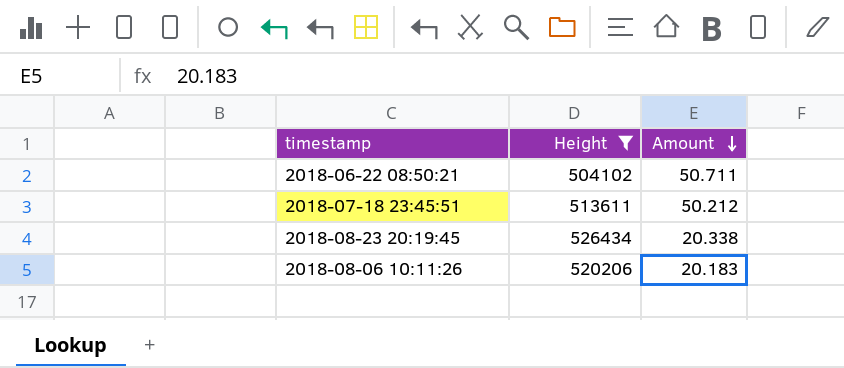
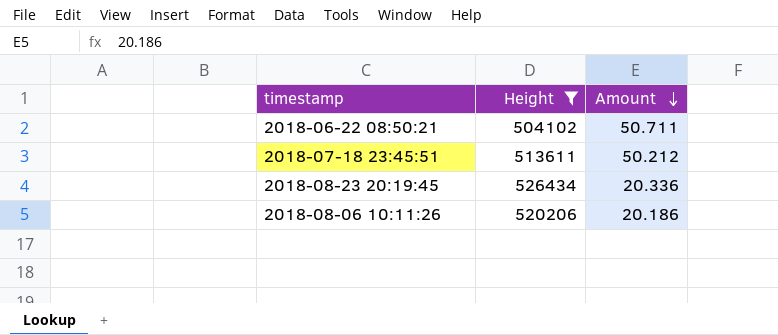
2018-08-23 20:19:45 | Amount: 20.338 -> 20.336
2018-08-06 10:11:26 | Amount: 20.183 -> 20.186

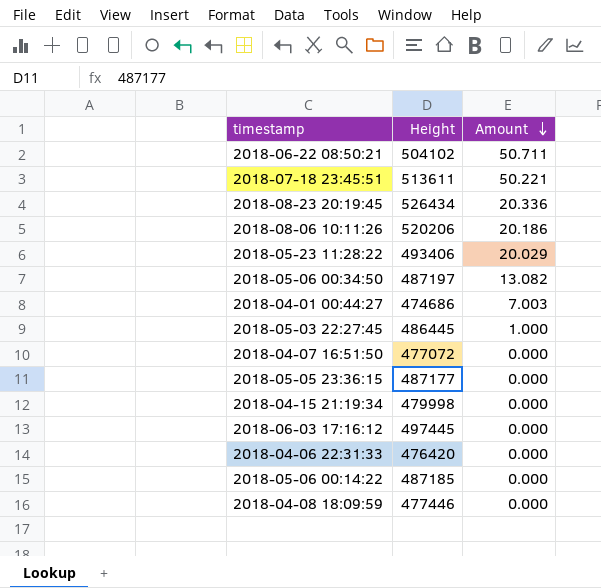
filter: Height >= 504102 -> none
2018-07-18 23:45:51 | Amount: 50.212 -> 50.221

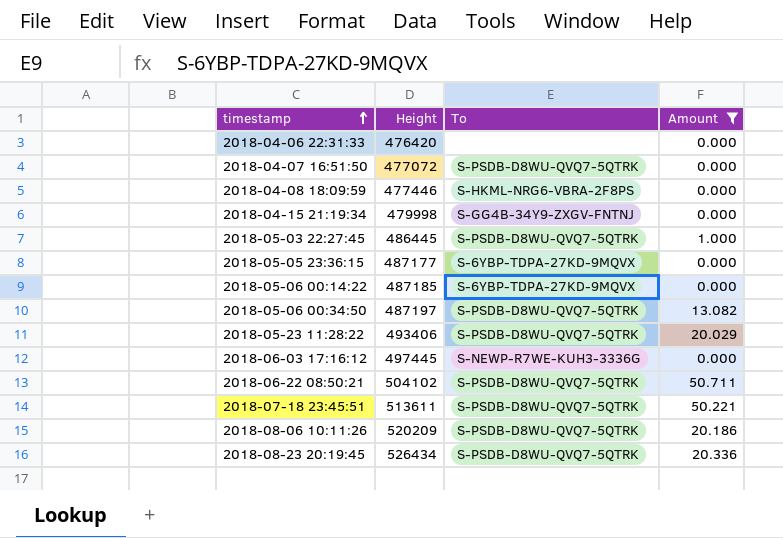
filter: none -> Amount != 7.003
row order: Amount descending -> timestamp ascending
column To | position: none -> 3
2018-08-06 10:11:26 | Height: 520206 -> 520209

